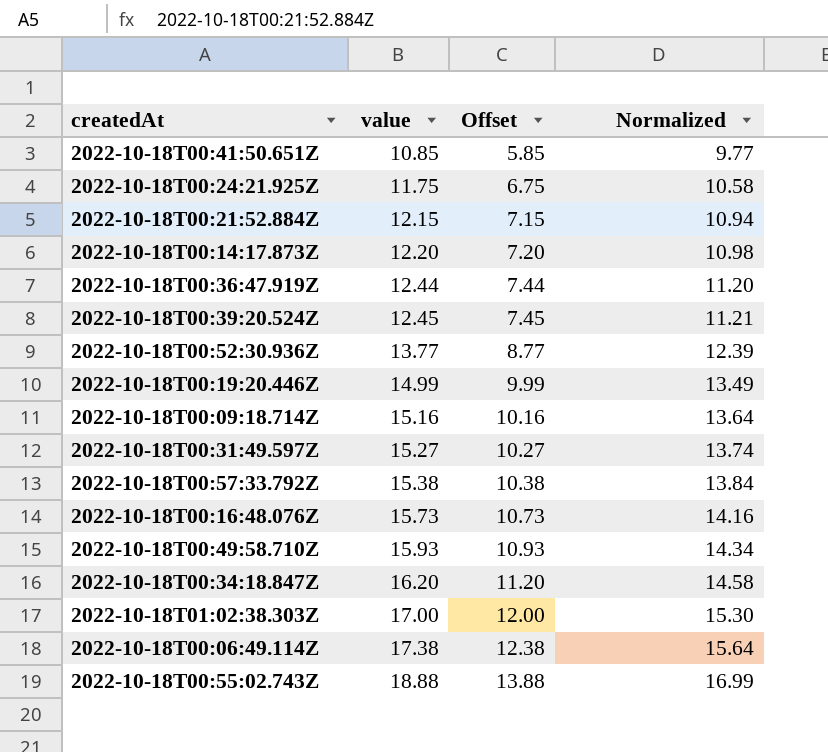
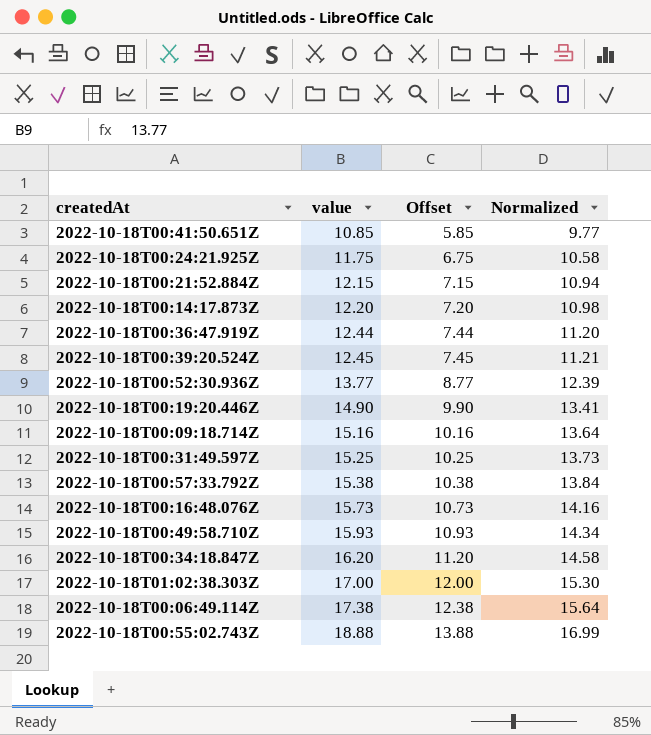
2022-10-18T00:19:20.446Z | value: 14.99 -> 14.90
2022-10-18T00:19:20.446Z | Offset: 9.99 -> 9.90
2022-10-18T00:19:20.446Z | Normalized: 13.49 -> 13.41
2022-10-18T00:31:49.597Z | value: 15.27 -> 15.25
2022-10-18T00:31:49.597Z | Offset: 10.27 -> 10.25
2022-10-18T00:31:49.597Z | Normalized: 13.74 -> 13.73

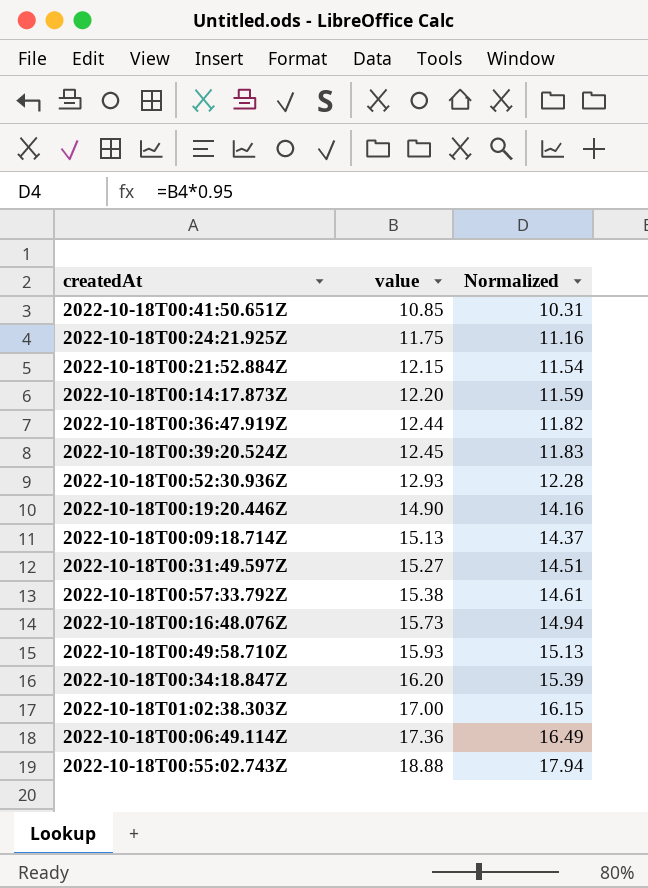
column Offset | formula: [value] - 5 -> none
column Normalized | formula: [value] * 0.9 -> [value] * 0.95
2022-10-18T00:52:30.936Z | value: 13.77 -> 12.93
2022-10-18T00:09:18.714Z | value: 15.16 -> 15.13
2022-10-18T00:31:49.597Z | value: 15.25 -> 15.27
2022-10-18T00:06:49.114Z | value: 17.38 -> 17.36

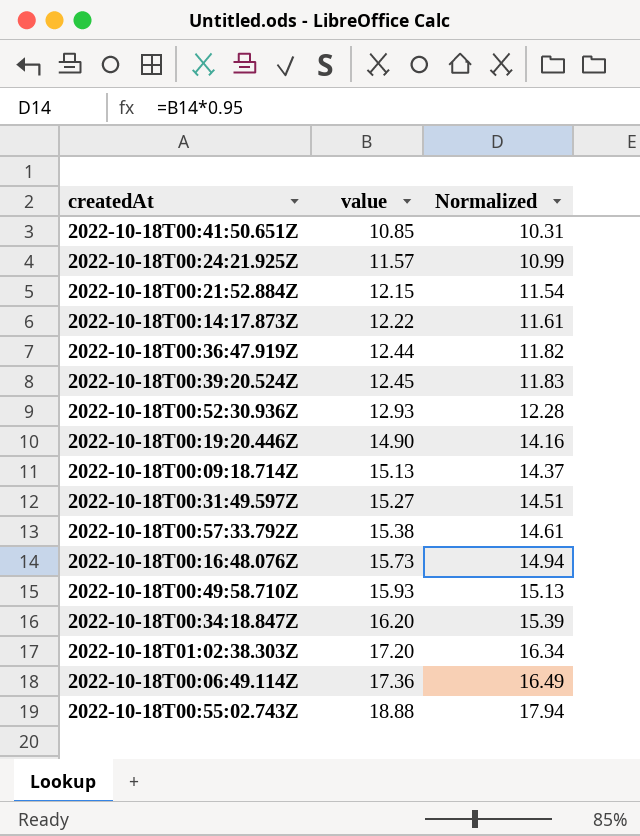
2022-10-18T00:24:21.925Z | value: 11.75 -> 11.57
2022-10-18T00:24:21.925Z | Normalized: 11.16 -> 10.99
2022-10-18T00:14:17.873Z | value: 12.20 -> 12.22
2022-10-18T00:14:17.873Z | Normalized: 11.59 -> 11.61
2022-10-18T01:02:38.303Z | value: 17.00 -> 17.20
2022-10-18T01:02:38.303Z | Normalized: 16.15 -> 16.34

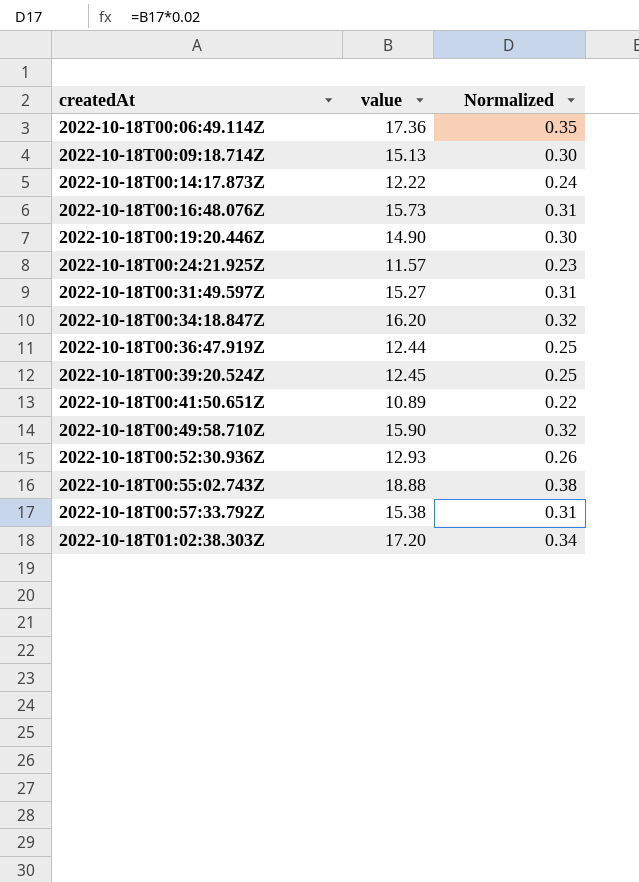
row order: value ascending -> createdAt ascending
column Normalized | formula: [value] * 0.95 -> [value] * 0.02
row 2022-10-18T00:21:52.884Z: 12.15 | 11.54 -> none
2022-10-18T00:41:50.651Z | value: 10.85 -> 10.89
2022-10-18T00:49:58.710Z | value: 15.93 -> 15.90

